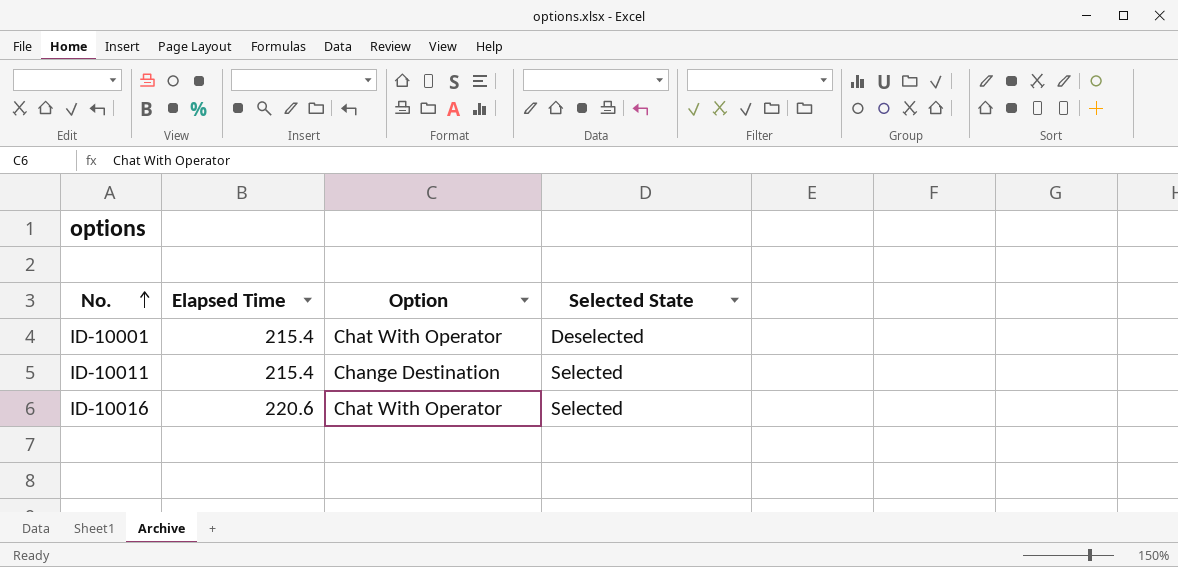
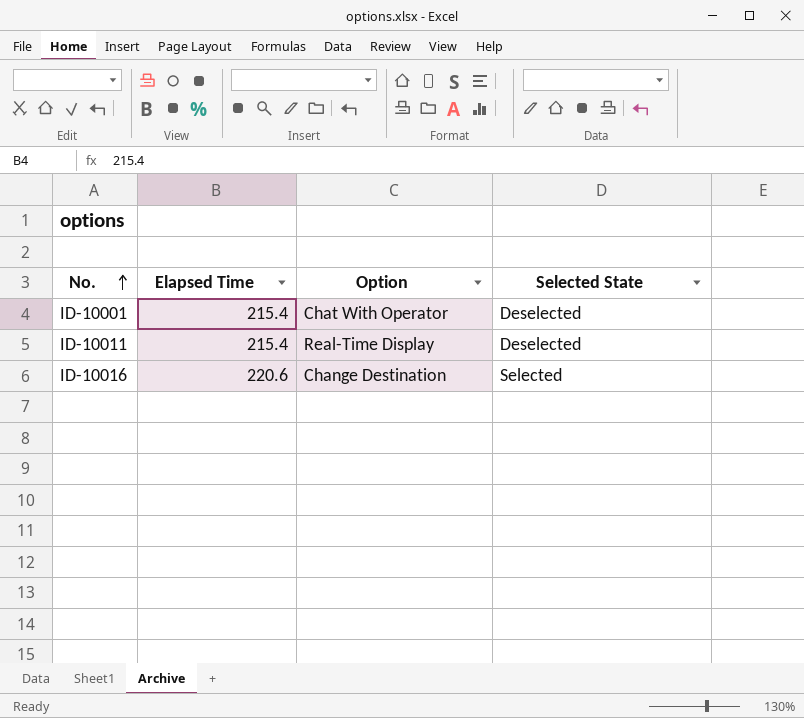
ID-10011 | Option: Change Destination -> Real-Time Display
ID-10011 | Selected State: Selected -> Deselected
ID-10016 | Option: Chat With Operator -> Change Destination

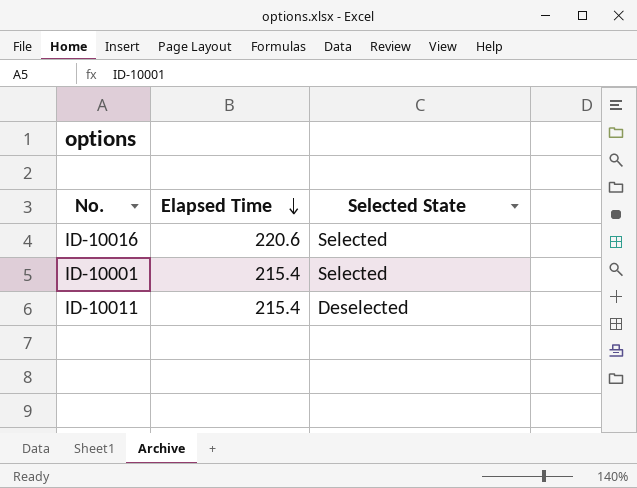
row order: No. ascending -> Elapsed Time descending
column Option | position: 3 -> none
ID-10001 | Selected State: Deselected -> Selected

